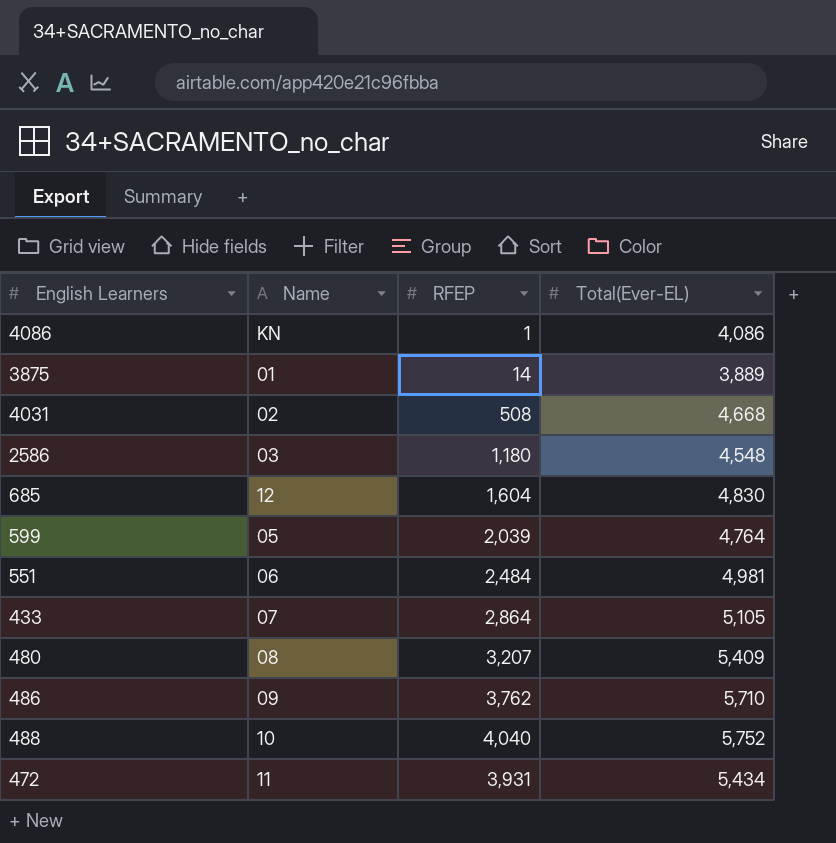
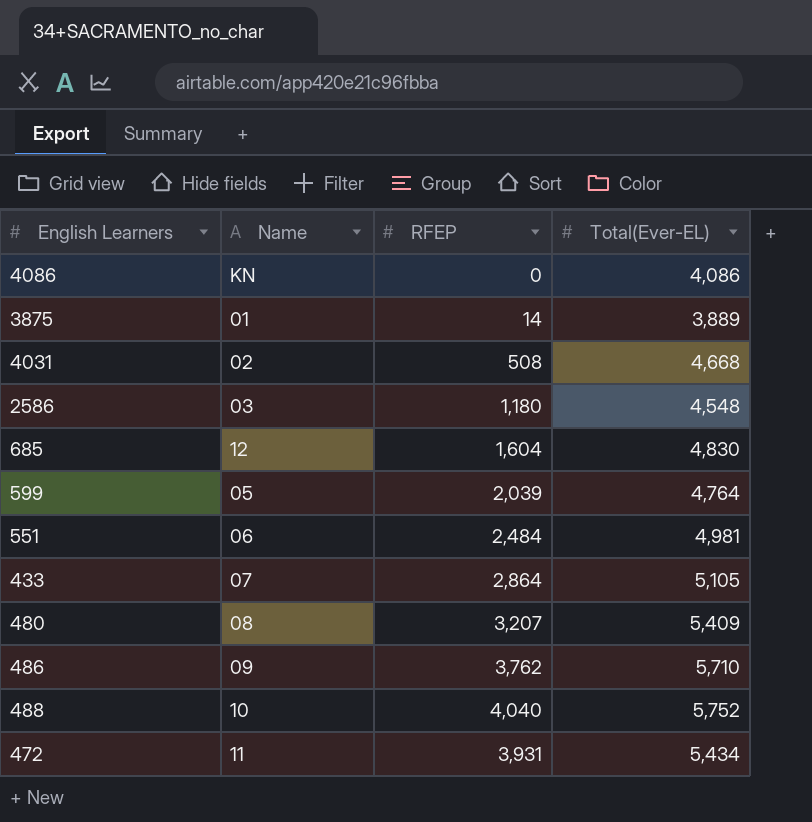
4086 | RFEP: 1 -> 0

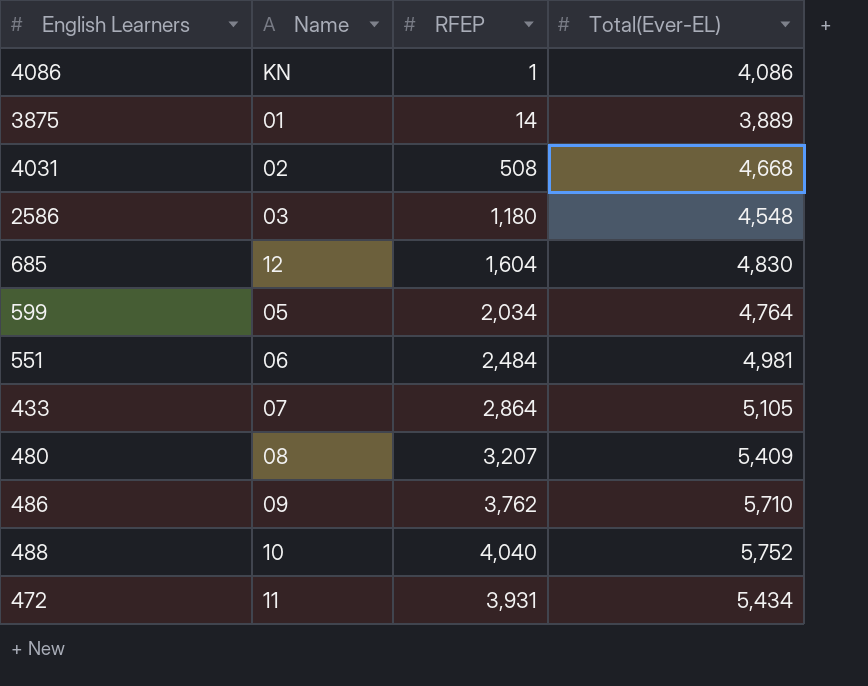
4086 | RFEP: 0 -> 1
599 | RFEP: 2,039 -> 2,034

